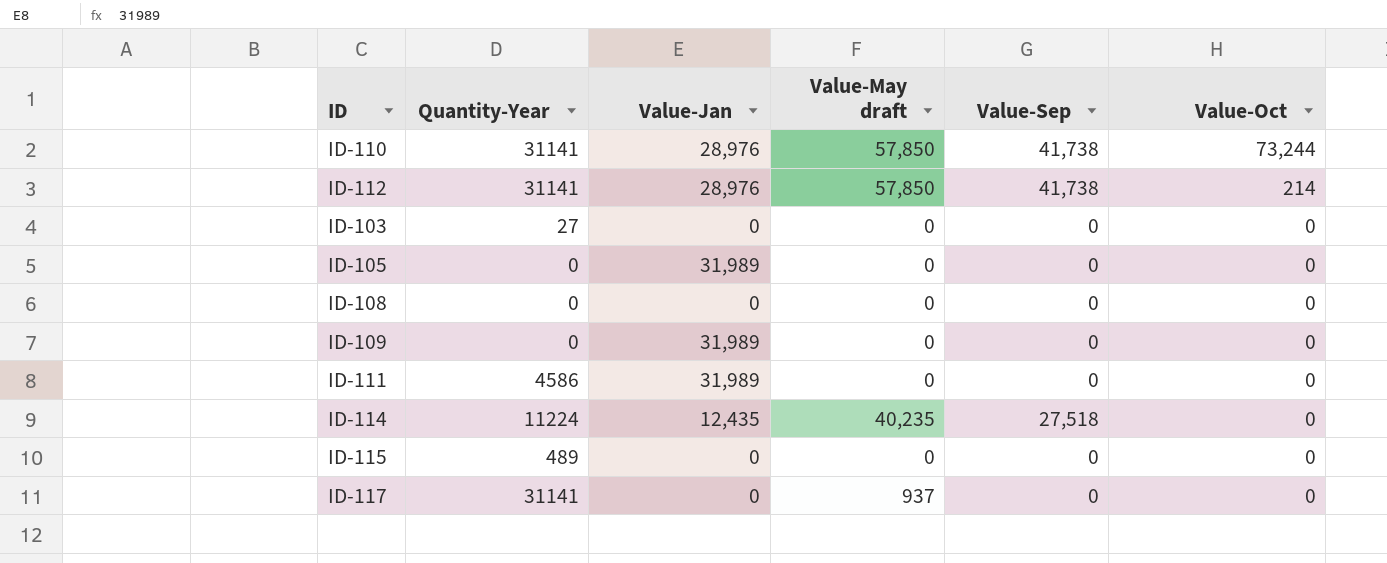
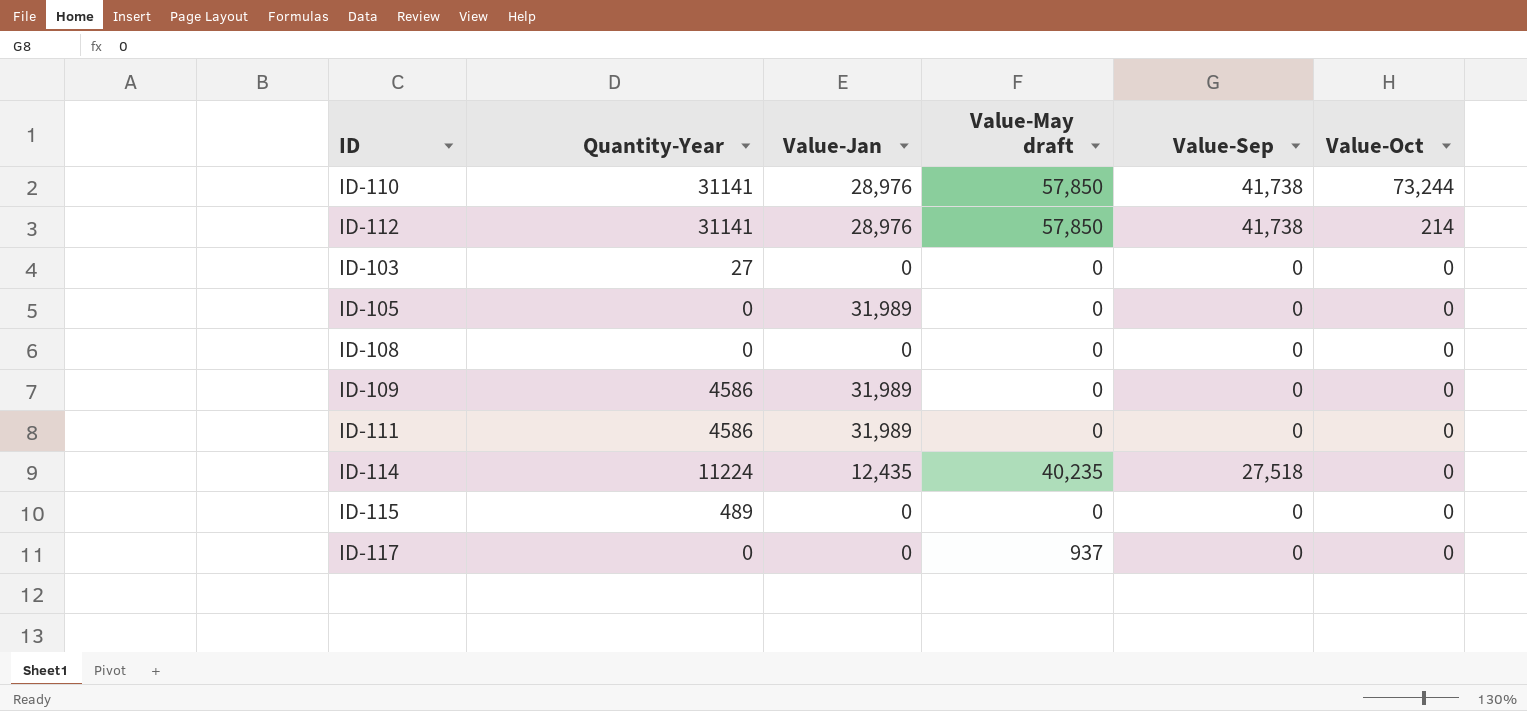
ID-109 | Quantity-Year: 0 -> 4586
ID-117 | Quantity-Year: 31141 -> 0

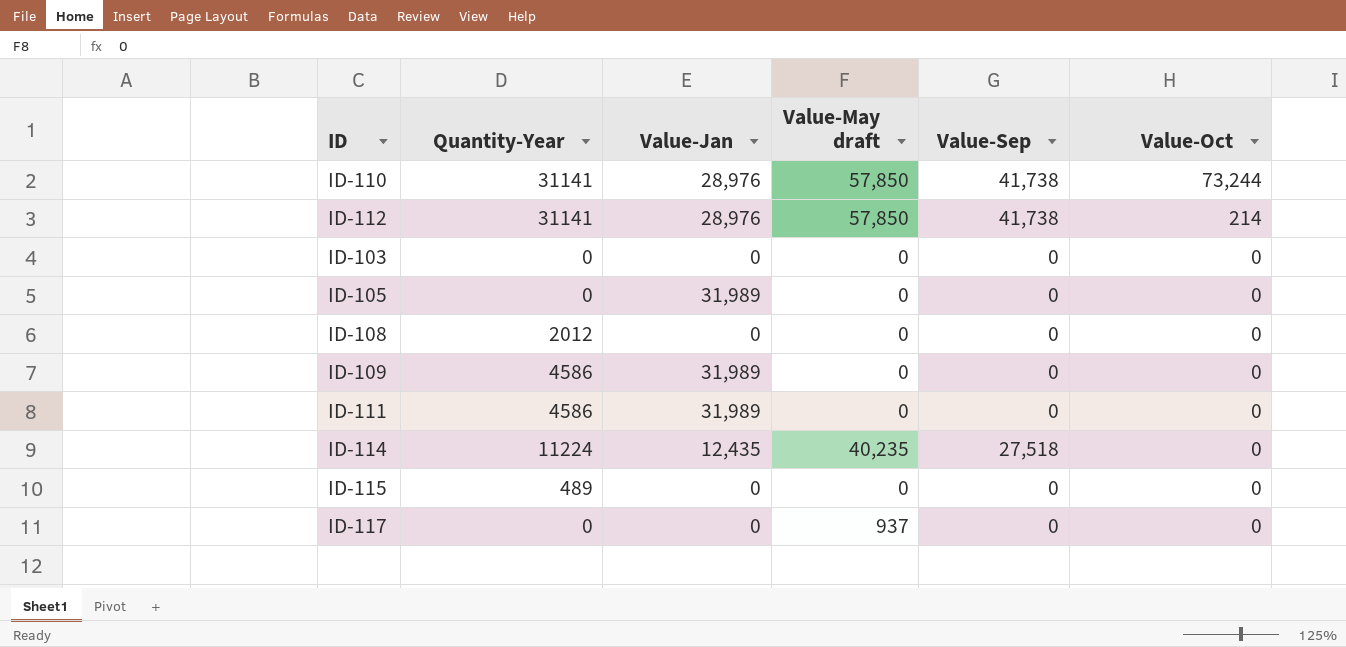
ID-103 | Quantity-Year: 27 -> 0
ID-108 | Quantity-Year: 0 -> 2012

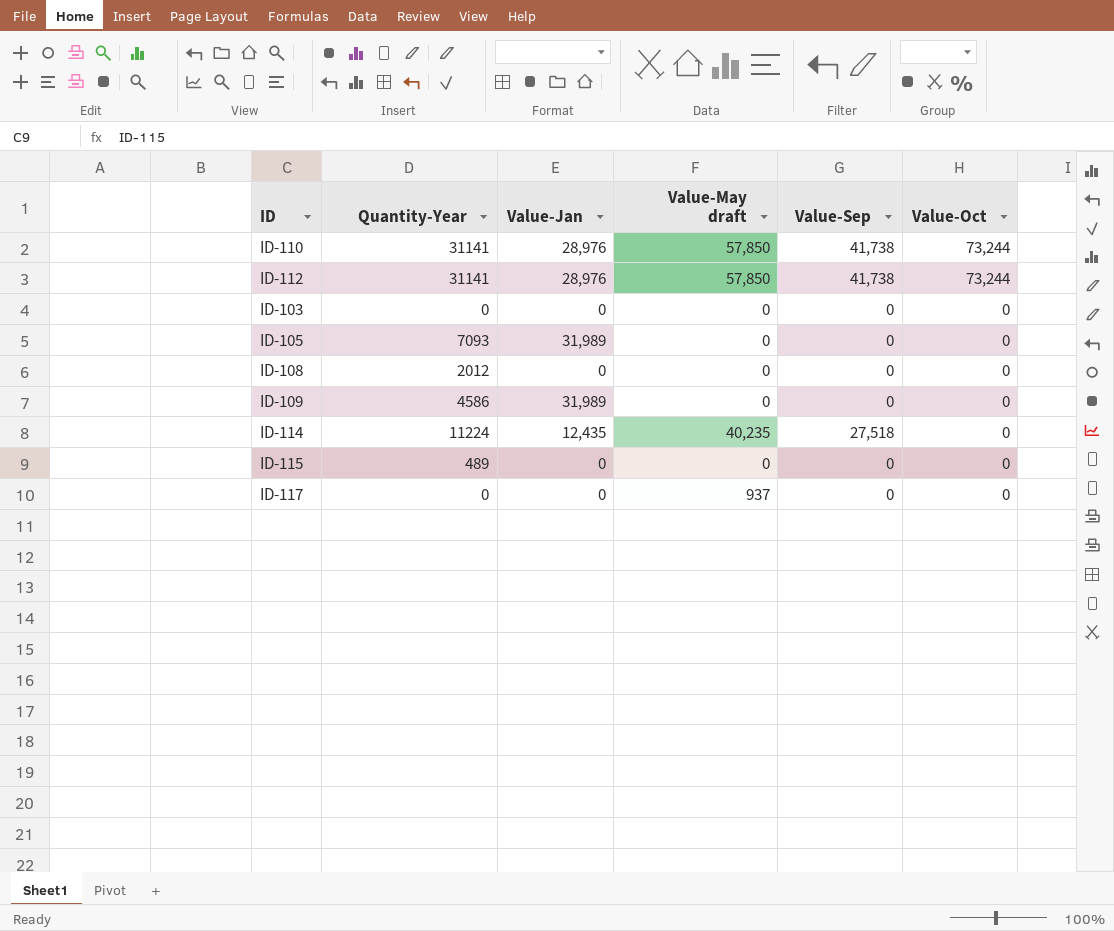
row ID-111: 4586 | 31,989 | 0 | 0 | 0 -> none
ID-112 | Value-Oct: 214 -> 73,244
ID-105 | Quantity-Year: 0 -> 7093

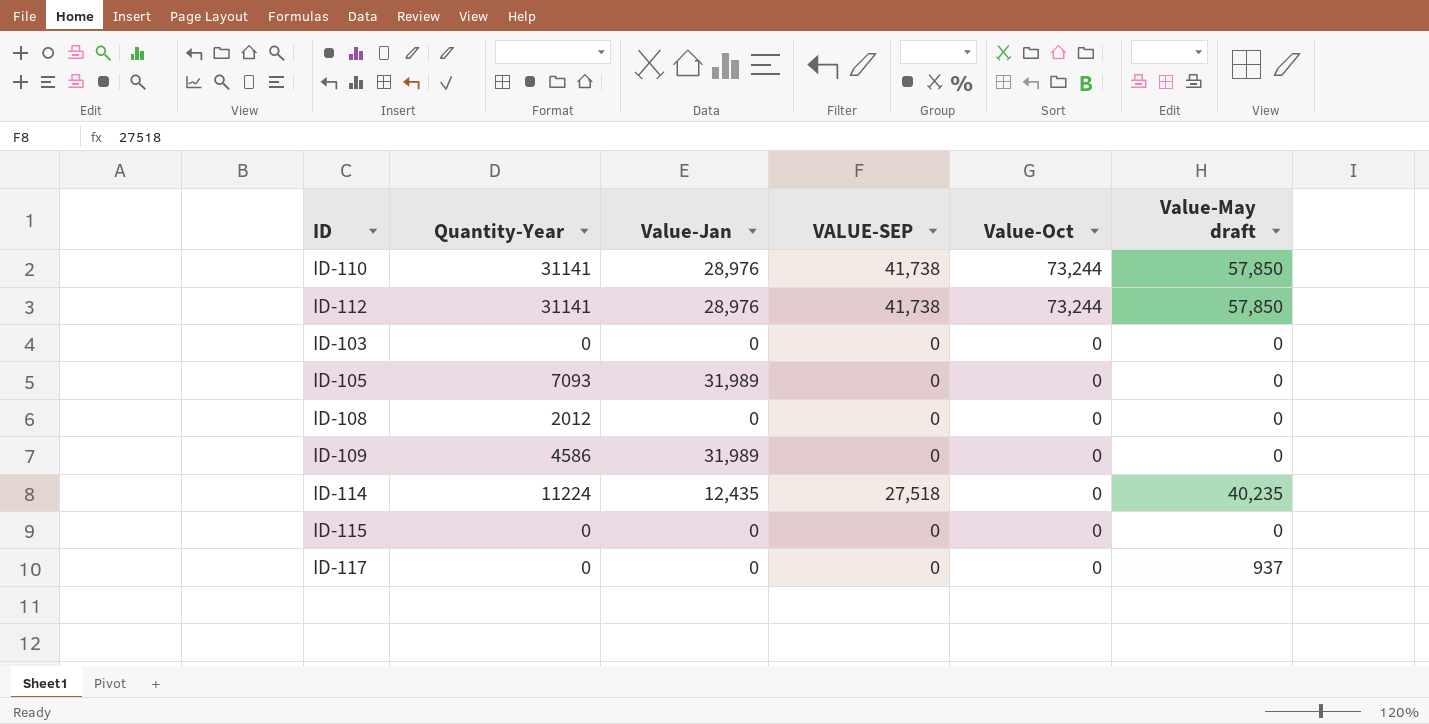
column name: Value-Sep -> VALUE-SEP
column Value-May draft | position: 4 -> 6
ID-115 | Quantity-Year: 489 -> 0

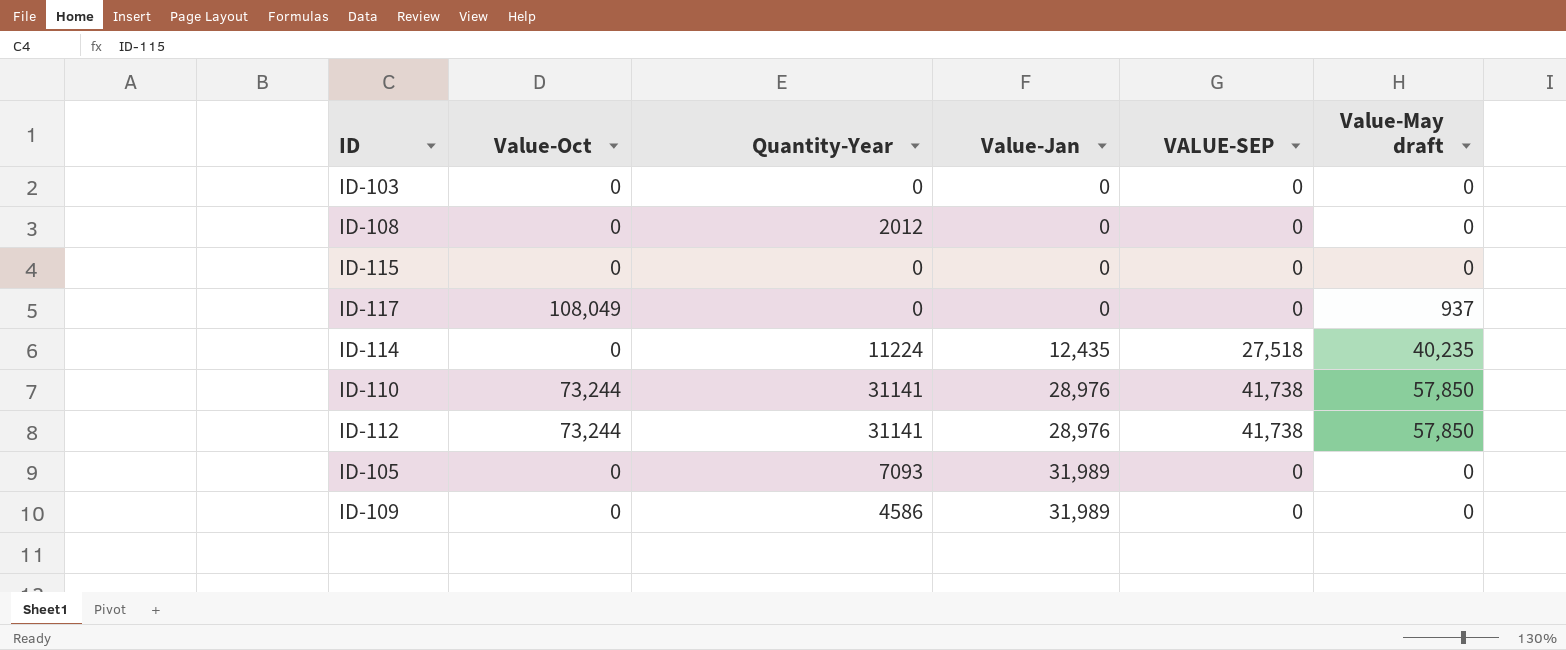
row order: Value-Oct descending -> Value-Jan ascending
column Value-Oct | position: 5 -> 2
ID-117 | Value-Oct: 0 -> 108,049

